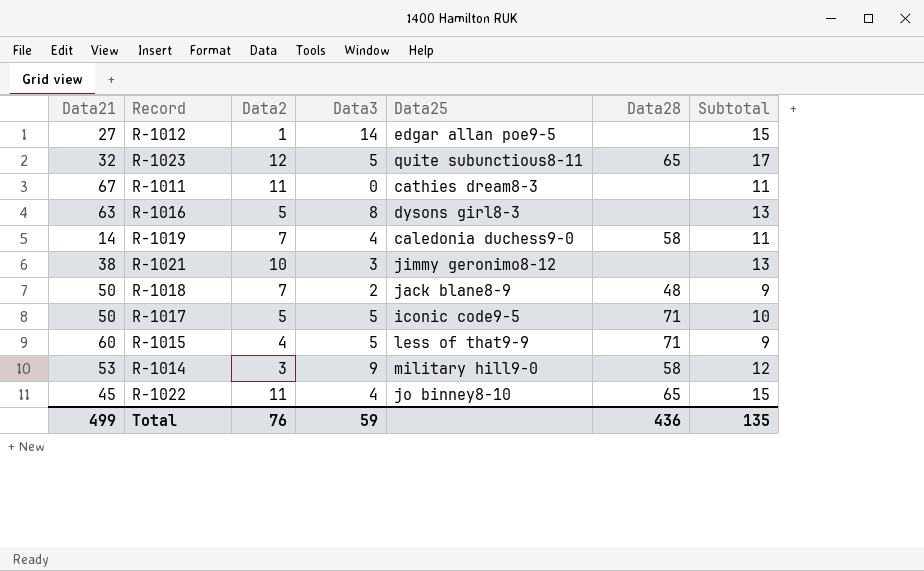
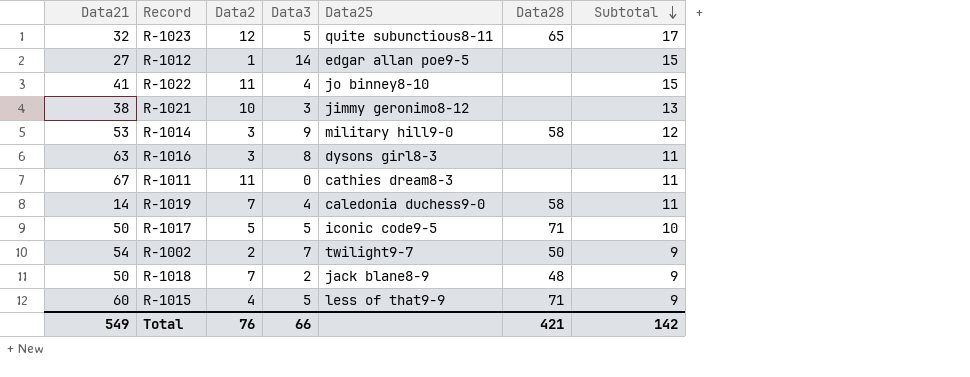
row order: none -> Subtotal descending
R-1022 | Data21: 45 -> 41
R-1022 | Data28: 65 -> none
R-1016 | Data2: 5 -> 3
R-1016 | Subtotal: 13 -> 11
row R-1002: none -> 54 | 2 | 7 | twilight9-7 | 50 | 9
Total | Data21: 499 -> 549
Total | Data3: 59 -> 66
Total | Data28: 436 -> 421
Total | Subtotal: 135 -> 142

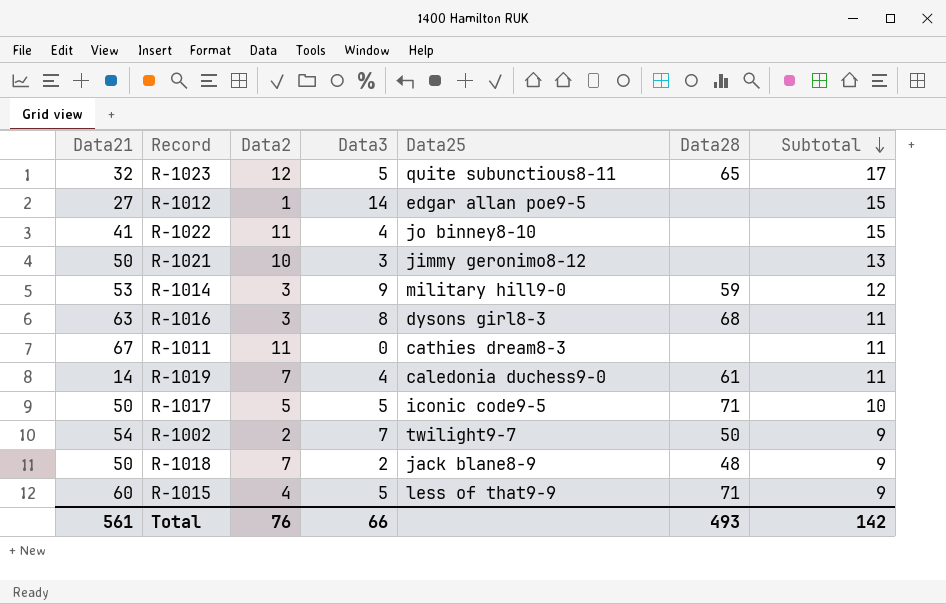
R-1021 | Data21: 38 -> 50
R-1014 | Data28: 58 -> 59
R-1016 | Data28: none -> 68
R-1019 | Data28: 58 -> 61
Total | Data21: 549 -> 561
Total | Data28: 421 -> 493

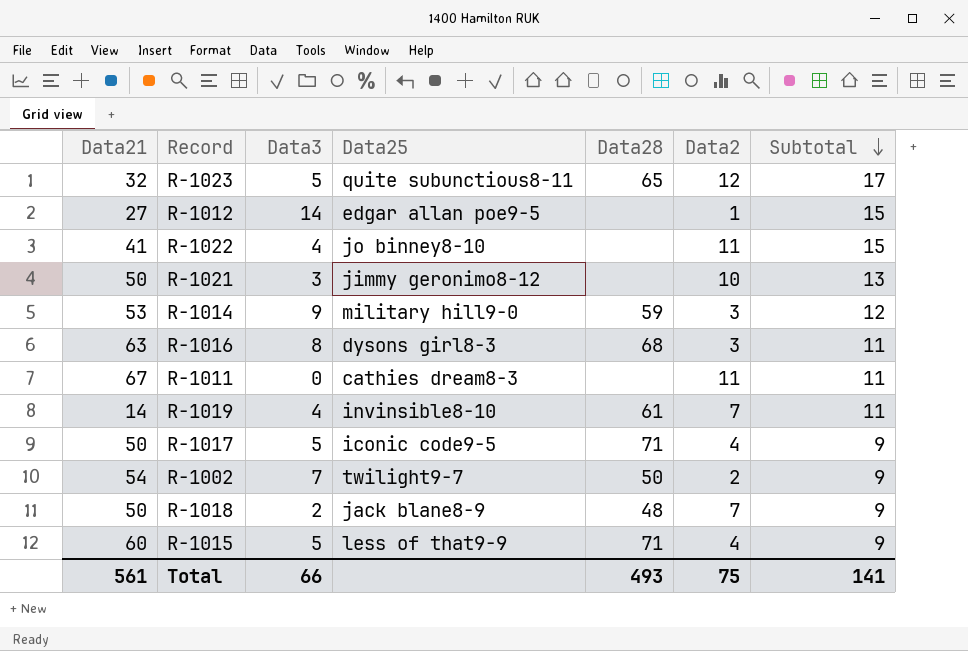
column Data2 | position: 3 -> 6
R-1019 | Data25: caledonia duchess9-0 -> invinsible8-10
R-1017 | Data2: 5 -> 4
R-1017 | Subtotal: 10 -> 9
Total | Data2: 76 -> 75
Total | Subtotal: 142 -> 141

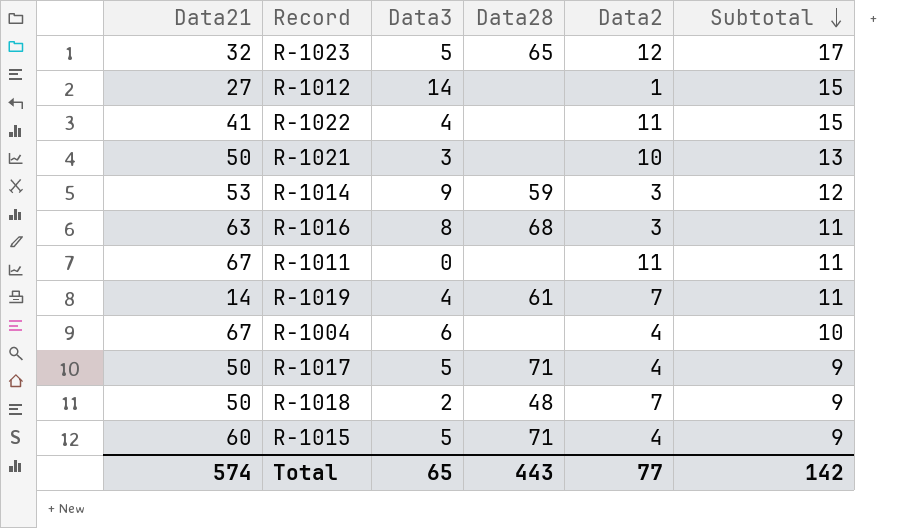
column Data25 | position: 4 -> none
row R-1002: 54 | 7 | twilight9-7 | 50 | 2 | 9 -> none
row R-1004: none -> 67 | 6 | none | 4 | 10
Total | Data21: 561 -> 574
Total | Data3: 66 -> 65
Total | Data28: 493 -> 443
Total | Data2: 75 -> 77
Total | Subtotal: 141 -> 142

